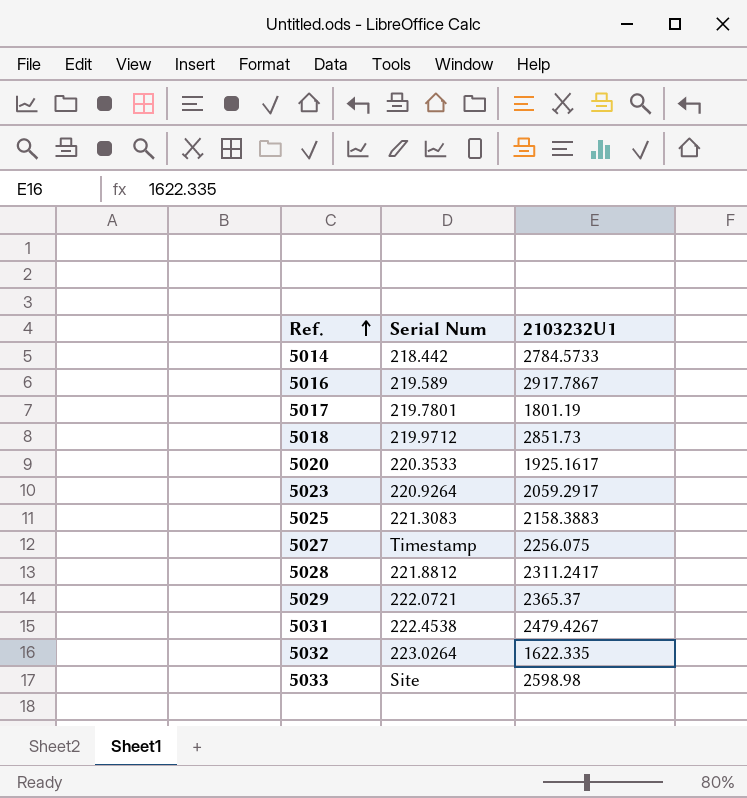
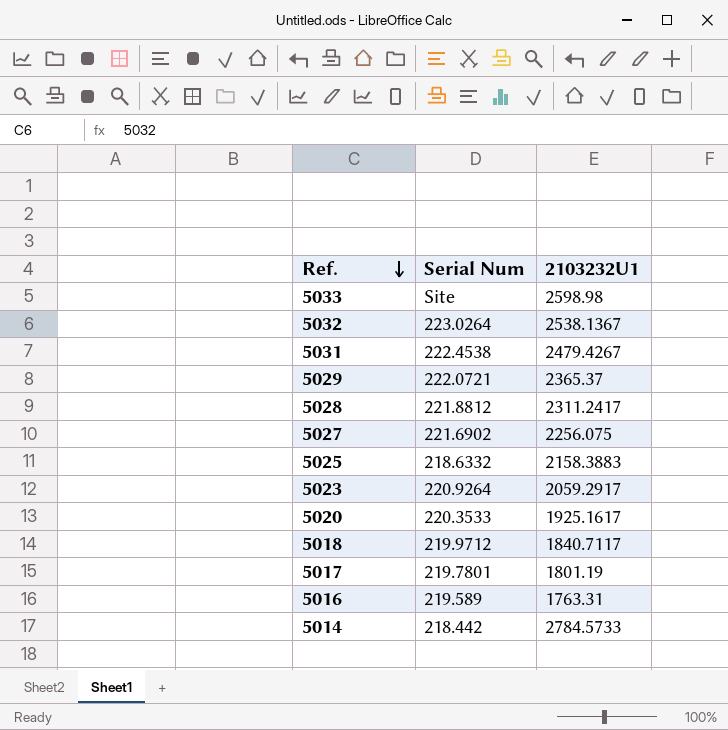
row order: Ref. ascending -> Ref. descending
5032 | 2103232U1: 1622.335 -> 2538.1367
5027 | Serial Num: Timestamp -> 221.6902
5025 | Serial Num: 221.3083 -> 218.6332
5018 | 2103232U1: 2851.73 -> 1840.7117
5016 | 2103232U1: 2917.7867 -> 1763.31

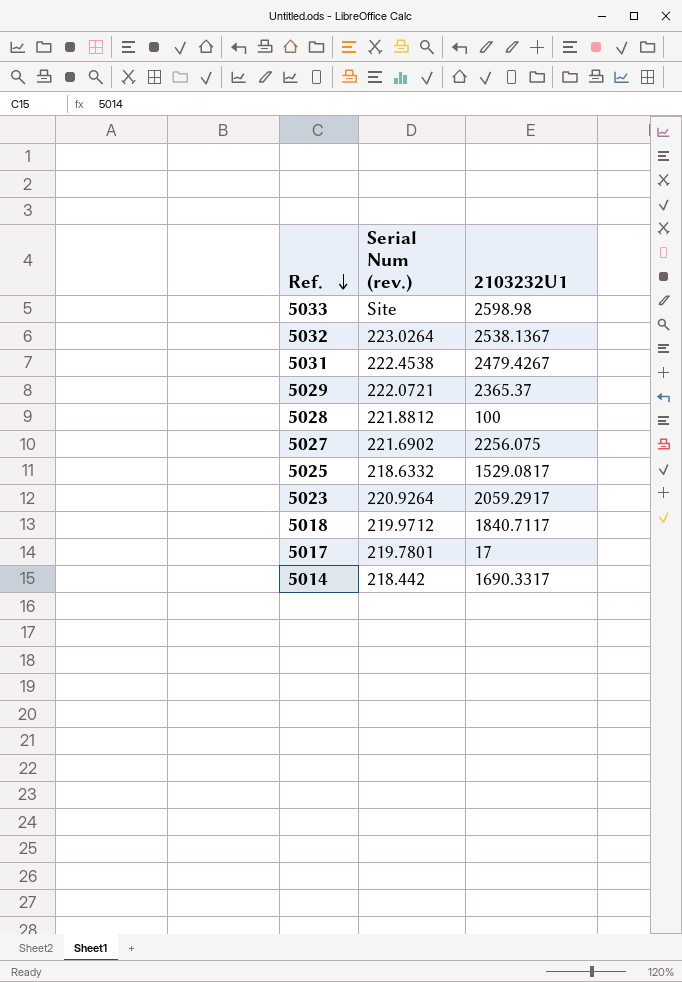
column name: Serial Num -> Serial Num (rev.)
row 5020: 220.3533 | 1925.1617 -> none
row 5016: 219.589 | 1763.31 -> none
5028 | 2103232U1: 2311.2417 -> 100
5025 | 2103232U1: 2158.3883 -> 1529.0817
5017 | 2103232U1: 1801.19 -> 17
5014 | 2103232U1: 2784.5733 -> 1690.3317

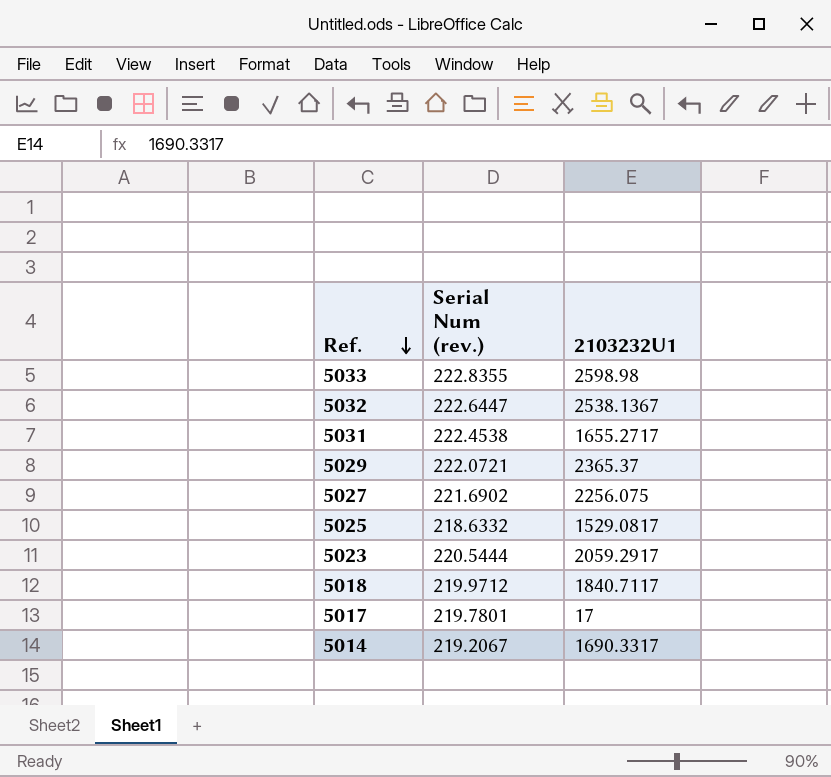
row 5028: 221.8812 | 100 -> none
5033 | Serial Num (rev.): Site -> 222.8355
5032 | Serial Num (rev.): 223.0264 -> 222.6447
5031 | 2103232U1: 2479.4267 -> 1655.2717
5023 | Serial Num (rev.): 220.9264 -> 220.5444
5014 | Serial Num (rev.): 218.442 -> 219.2067

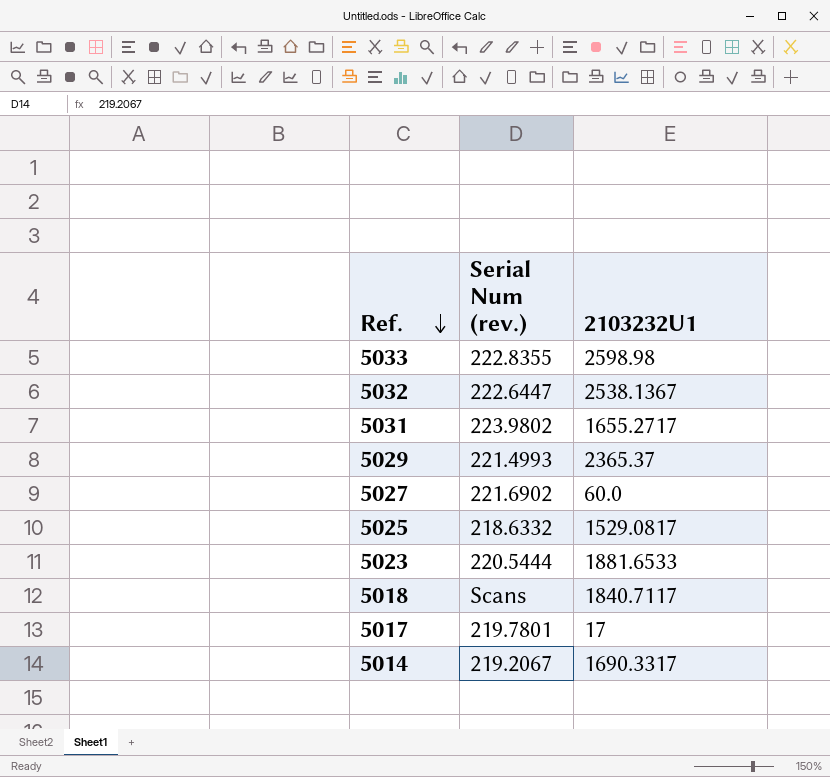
5031 | Serial Num (rev.): 222.4538 -> 223.9802
5029 | Serial Num (rev.): 222.0721 -> 221.4993
5027 | 2103232U1: 2256.075 -> 60.0
5023 | 2103232U1: 2059.2917 -> 1881.6533
5018 | Serial Num (rev.): 219.9712 -> Scans

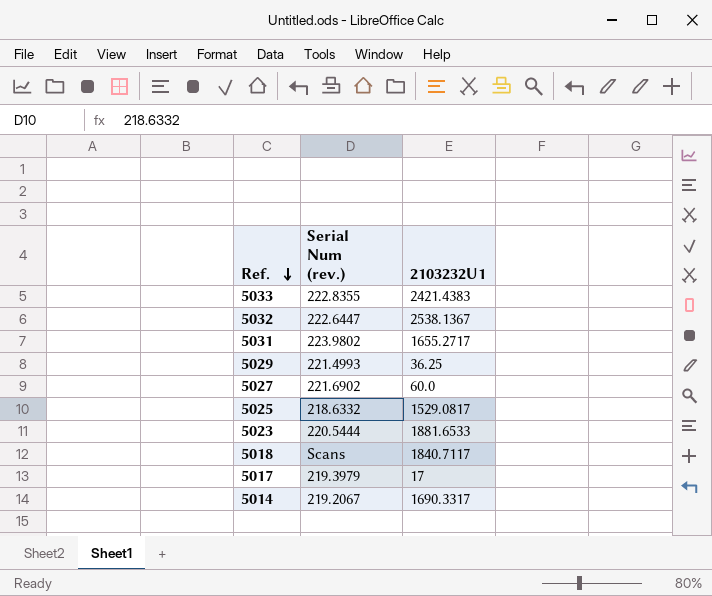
5033 | 2103232U1: 2598.98 -> 2421.4383
5029 | 2103232U1: 2365.37 -> 36.25
5017 | Serial Num (rev.): 219.7801 -> 219.3979

